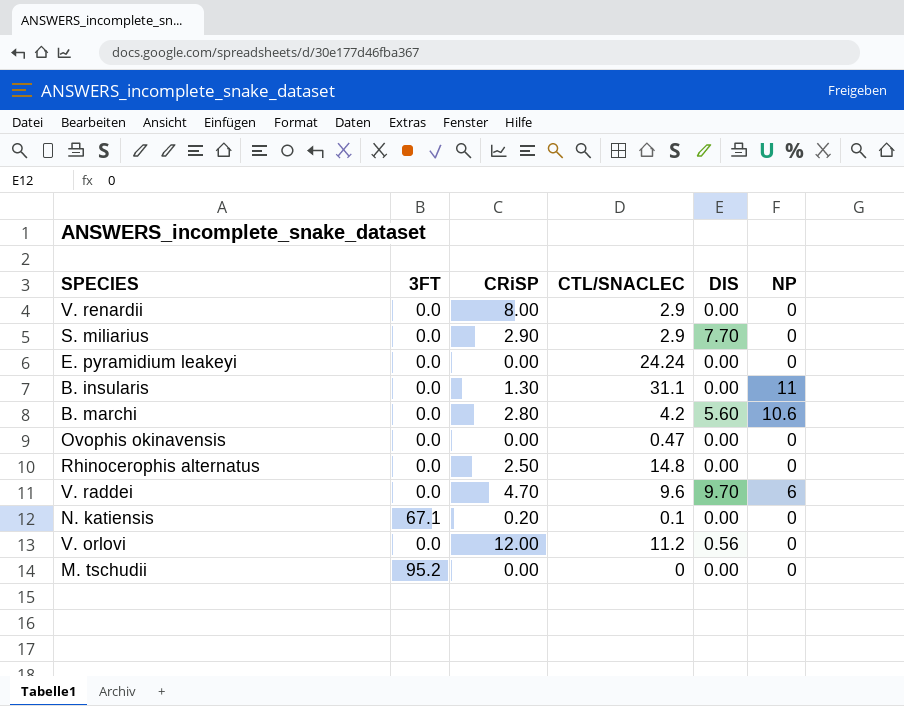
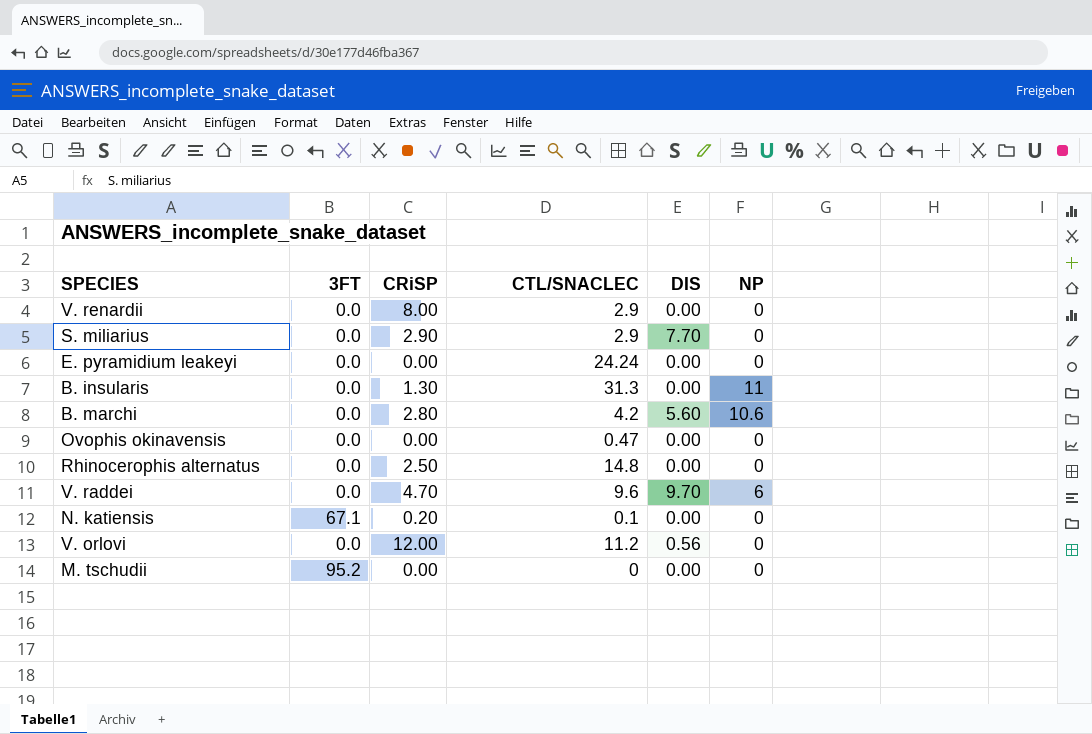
B. insularis | CTL/SNACLEC: 31.1 -> 31.3

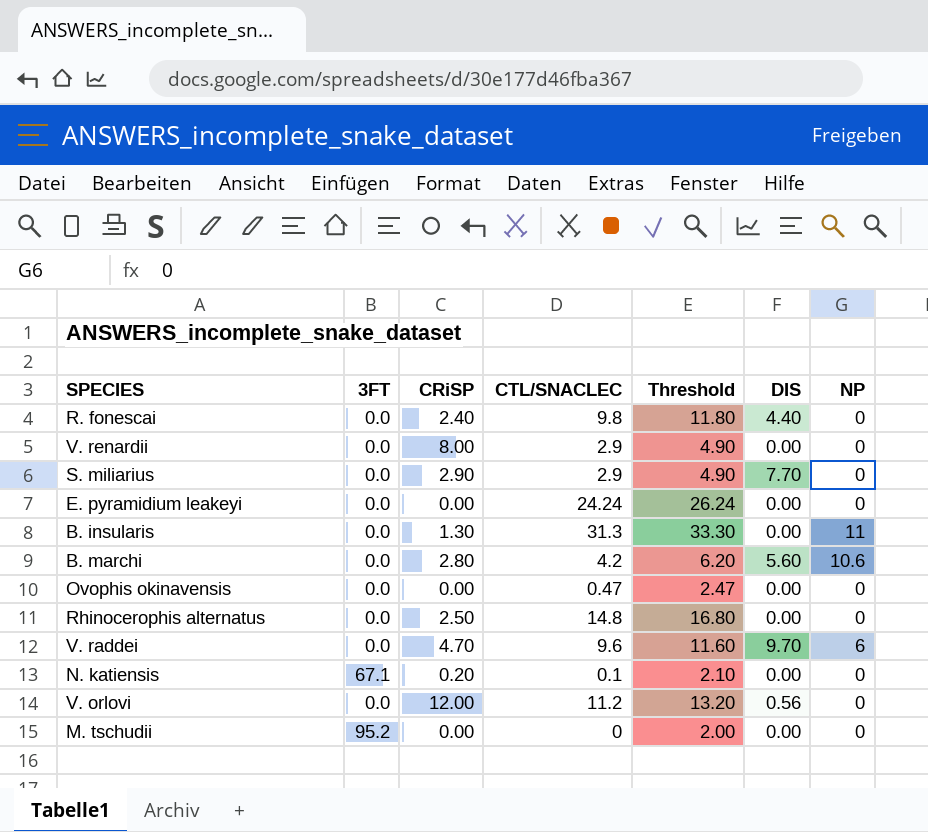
column Threshold | formula: none -> [CTL/SNACLEC] + 2
row R. fonescai: none -> 0.0 | 2.40 | 9.8 | 11.80 | 4.40 | 0

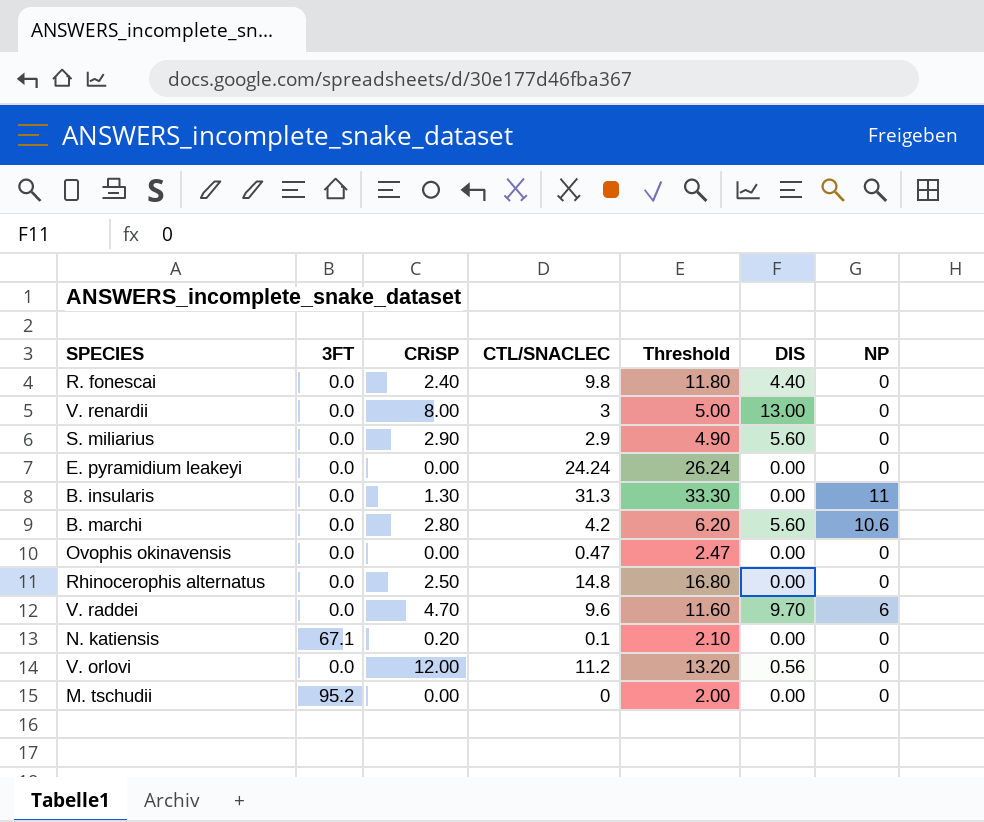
V. renardii | CTL/SNACLEC: 2.9 -> 3
V. renardii | Threshold: 4.90 -> 5.00
V. renardii | DIS: 0.00 -> 13.00
S. miliarius | DIS: 7.70 -> 5.60

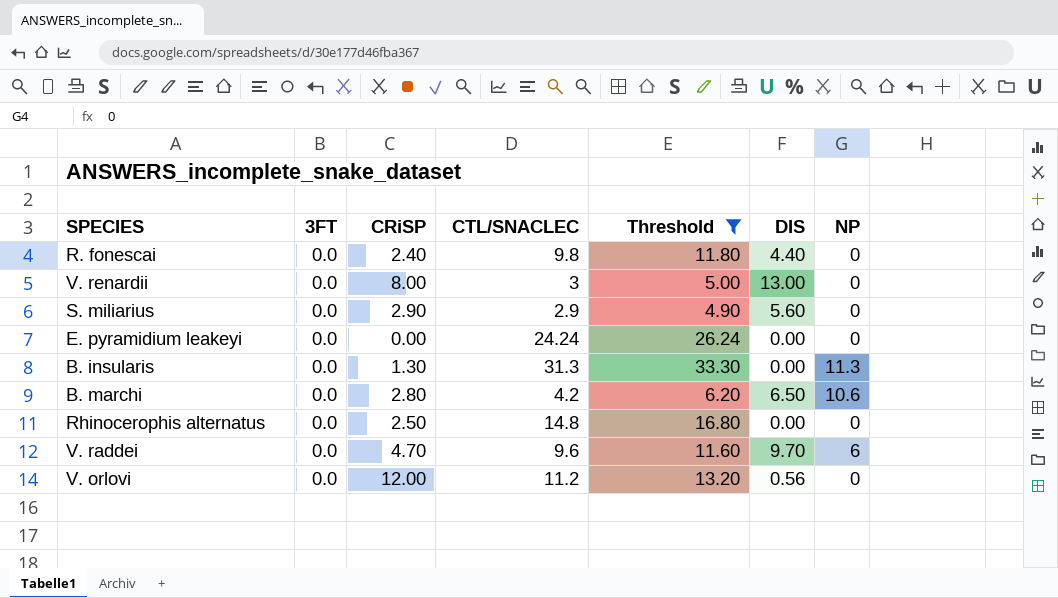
filter: none -> Threshold >= 4.90
B. insularis | NP: 11 -> 11.3
B. marchi | DIS: 5.60 -> 6.50

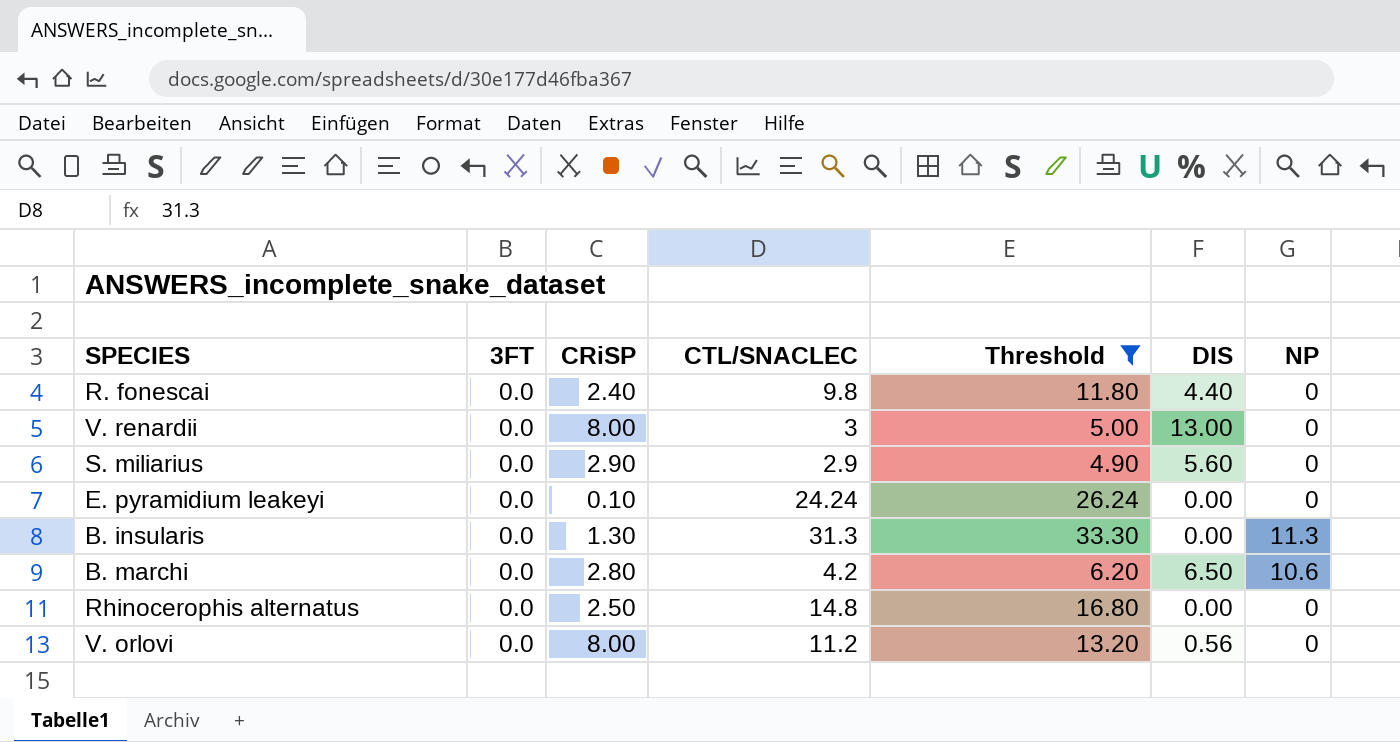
row V. raddei: 0.0 | 4.70 | 9.6 | 11.60 | 9.70 | 6 -> none
E. pyramidium leakeyi | CRiSP: 0.00 -> 0.10
V. orlovi | CRiSP: 12.00 -> 8.00

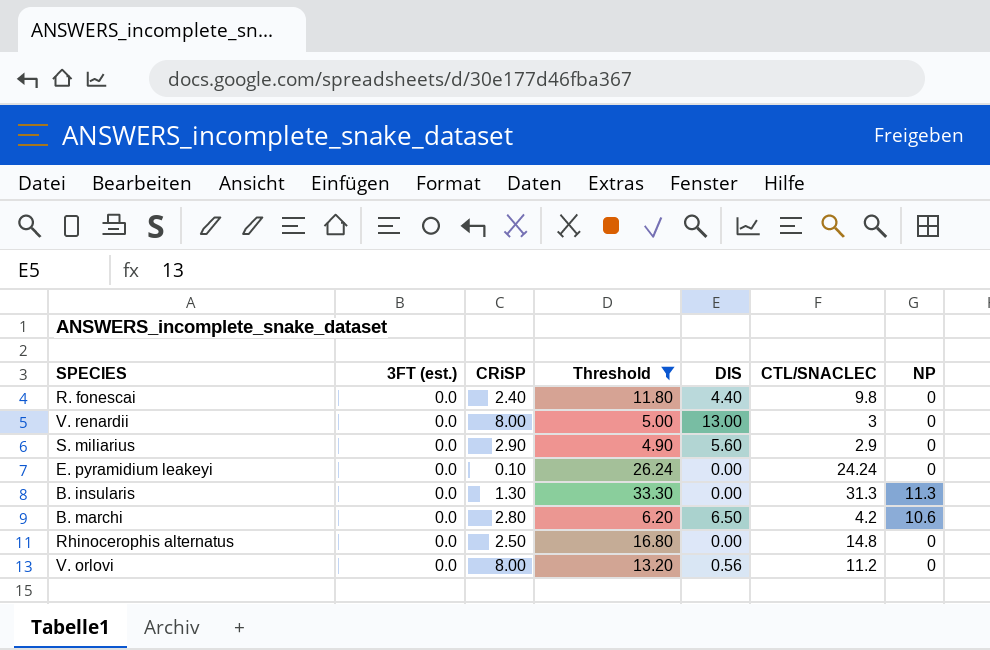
column name: 3FT -> 3FT (est.)
column CTL/SNACLEC | position: 4 -> 6

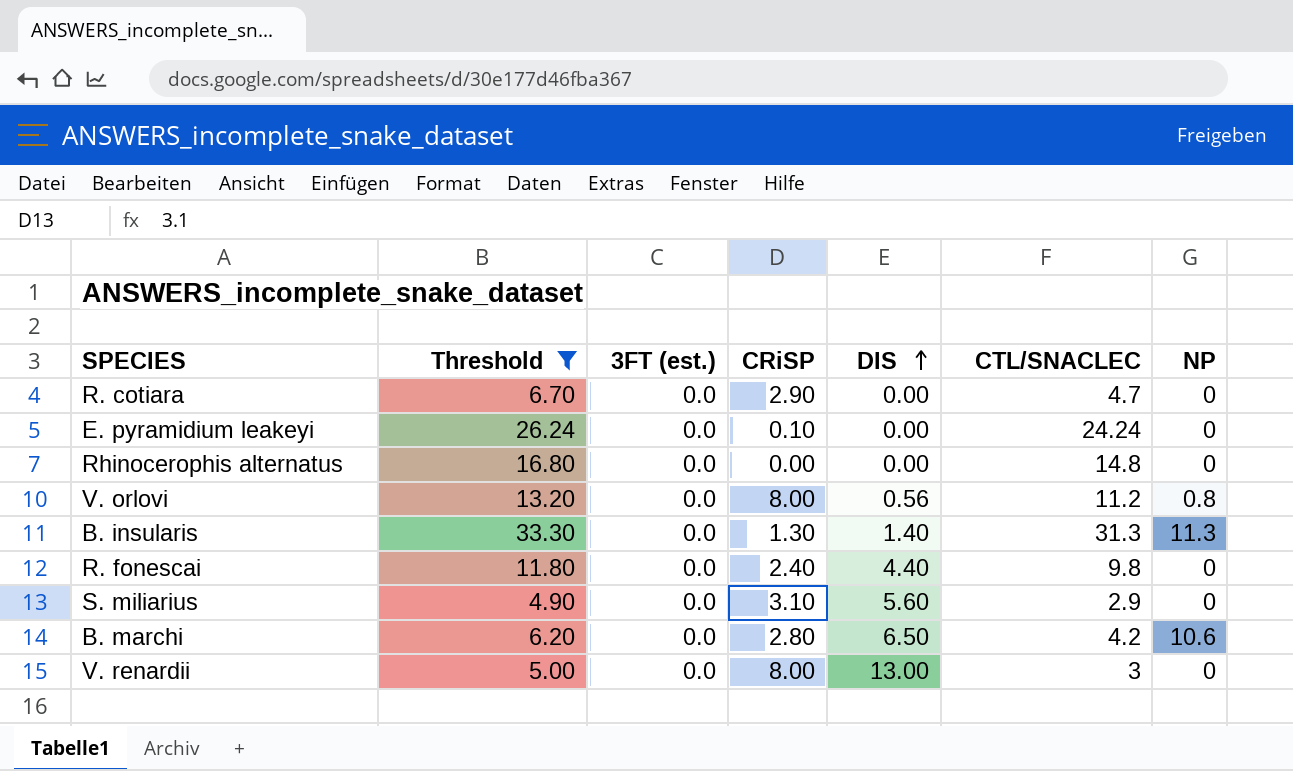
row order: none -> DIS ascending
column Threshold | position: 4 -> 2
row R. cotiara: none -> 6.70 | 0.0 | 2.90 | 0.00 | 4.7 | 0
Rhinocerophis alternatus | CRiSP: 2.50 -> 0.00
V. orlovi | NP: 0 -> 0.8
B. insularis | DIS: 0.00 -> 1.40
S. miliarius | CRiSP: 2.90 -> 3.10

